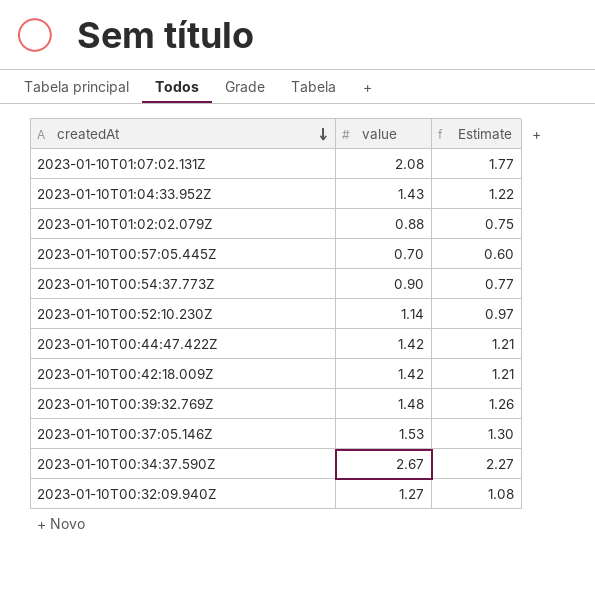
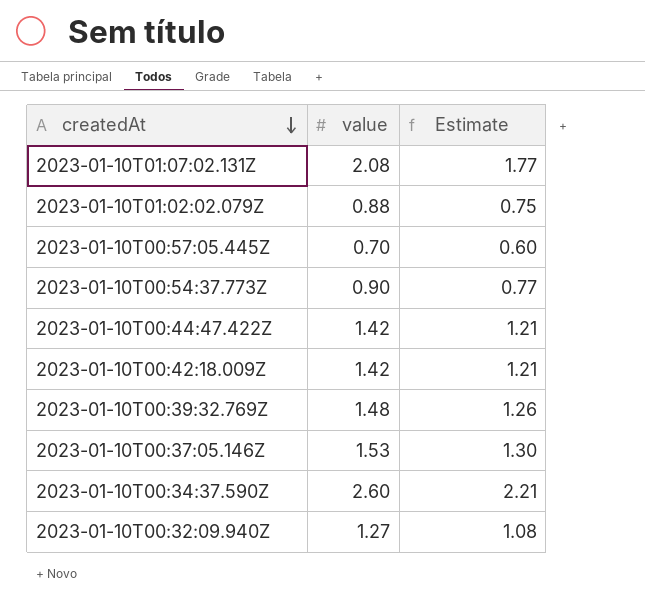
row 2023-01-10T01:04:33.952Z: 1.43 | 1.22 -> none
row 2023-01-10T00:52:10.230Z: 1.14 | 0.97 -> none
2023-01-10T00:34:37.590Z | value: 2.67 -> 2.60
2023-01-10T00:34:37.590Z | Estimate: 2.27 -> 2.21

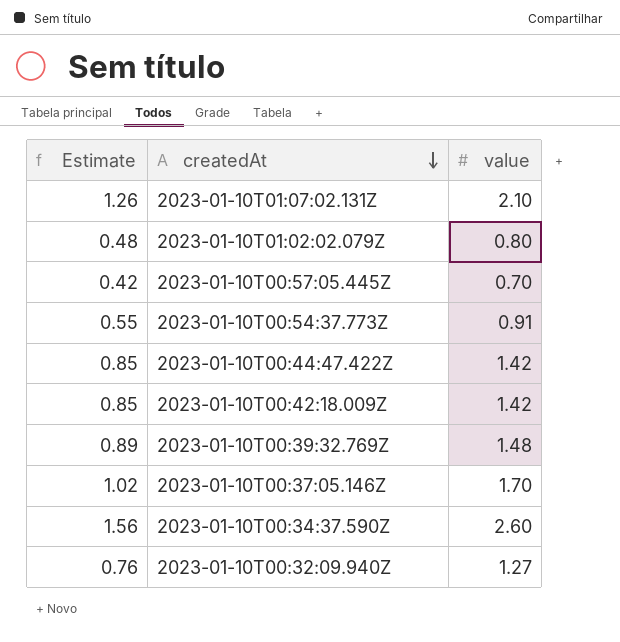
column Estimate | formula: [value] * 0.85 -> [value] * 0.6
column Estimate | position: 3 -> 1
2023-01-10T01:07:02.131Z | value: 2.08 -> 2.10
2023-01-10T01:02:02.079Z | value: 0.88 -> 0.80
2023-01-10T00:54:37.773Z | value: 0.90 -> 0.91
2023-01-10T00:37:05.146Z | value: 1.53 -> 1.70

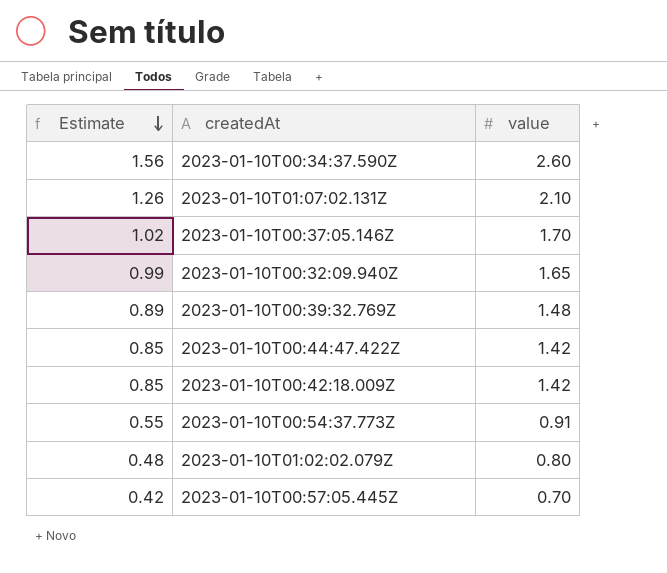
row order: createdAt descending -> Estimate descending
2023-01-10T00:32:09.940Z | Estimate: 0.76 -> 0.99
2023-01-10T00:32:09.940Z | value: 1.27 -> 1.65

